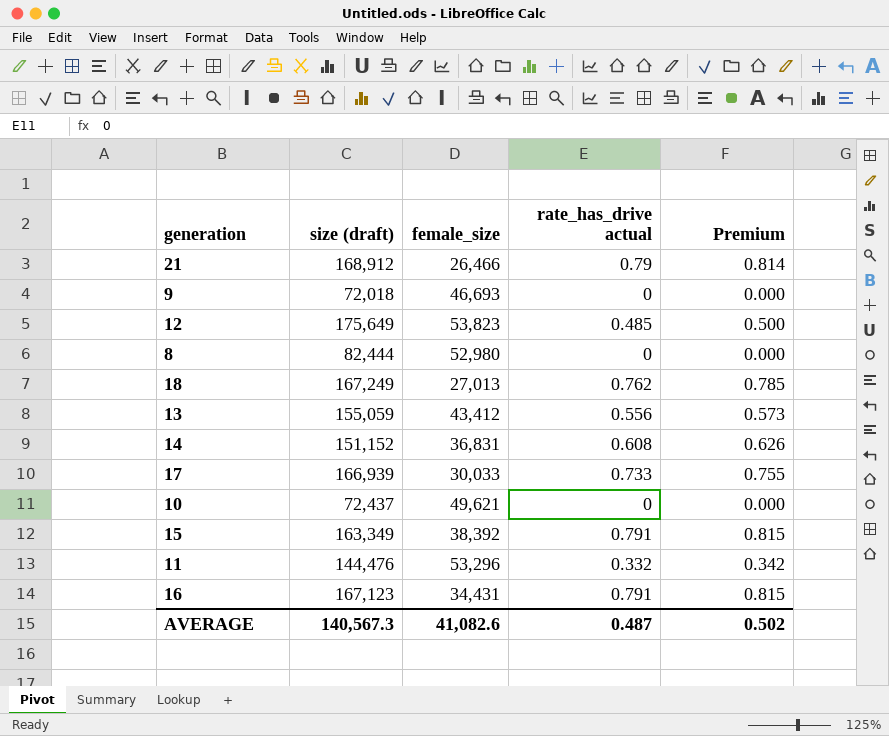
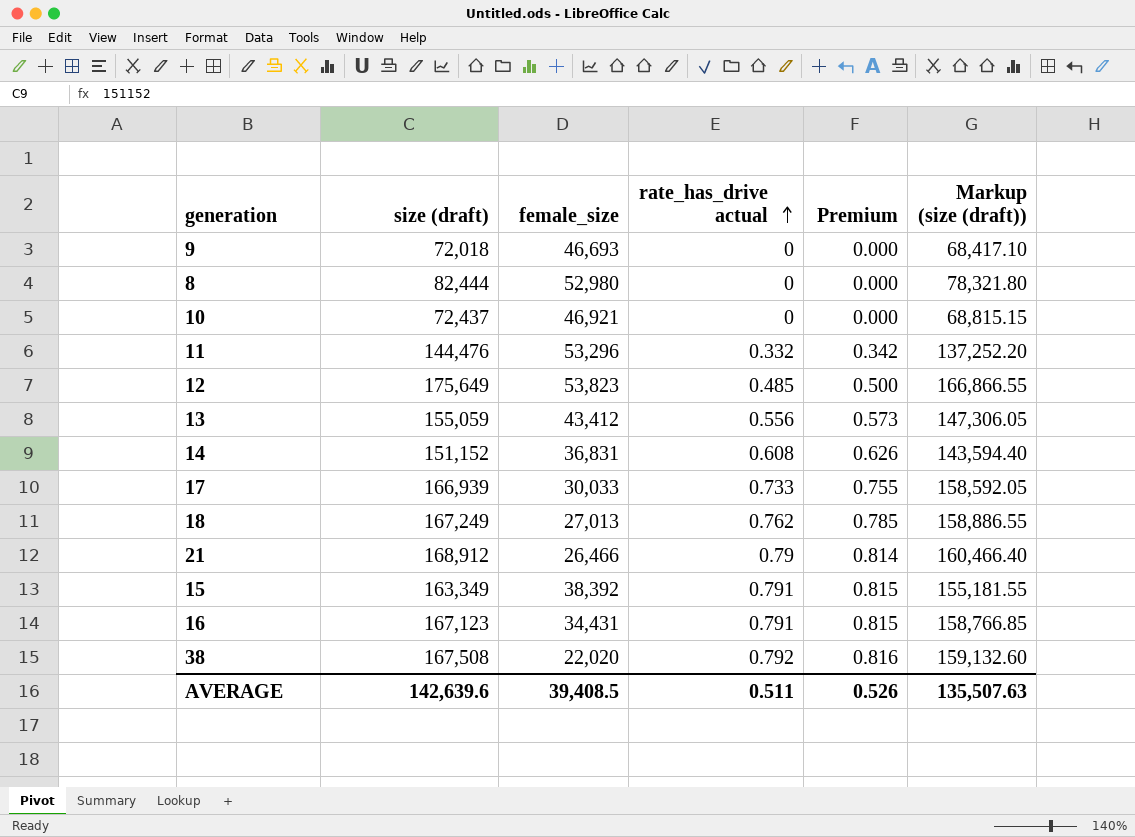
row order: none -> rate_has_drive actual ascending
column Markup (size (draft)) | formula: none -> [size (draft)] * 0.95
10 | female_size: 49,621 -> 46,921
row 38: none -> 167,508 | 22,020 | 0.792 | 0.816 | 159,132.60
AVERAGE | size (draft): 140,567.3 -> 142,639.6
AVERAGE | female_size: 41,082.6 -> 39,408.5
AVERAGE | rate_has_drive actual: 0.487 -> 0.511
AVERAGE | Premium: 0.502 -> 0.526

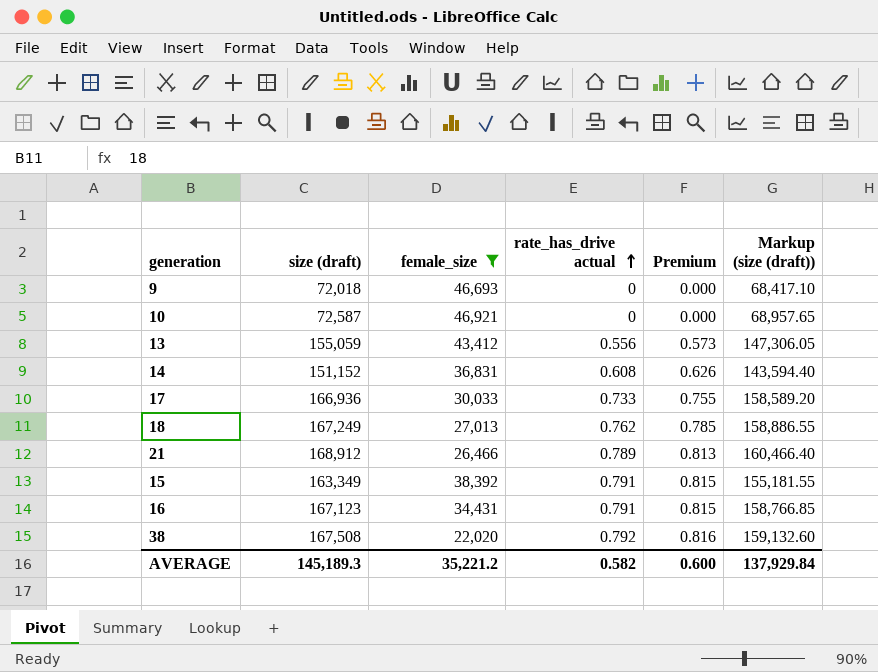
filter: none -> female_size <= 46,921
10 | size (draft): 72,437 -> 72,587
10 | Markup (size (draft)): 68,815.15 -> 68,957.65
17 | size (draft): 166,939 -> 166,936
17 | Markup (size (draft)): 158,592.05 -> 158,589.20
21 | rate_has_drive actual: 0.79 -> 0.789
21 | Premium: 0.814 -> 0.813
AVERAGE | size (draft): 142,639.6 -> 145,189.3
AVERAGE | female_size: 39,408.5 -> 35,221.2
AVERAGE | rate_has_drive actual: 0.511 -> 0.582
AVERAGE | Premium: 0.526 -> 0.600
AVERAGE | Markup (size (draft)): 135,507.63 -> 137,929.84

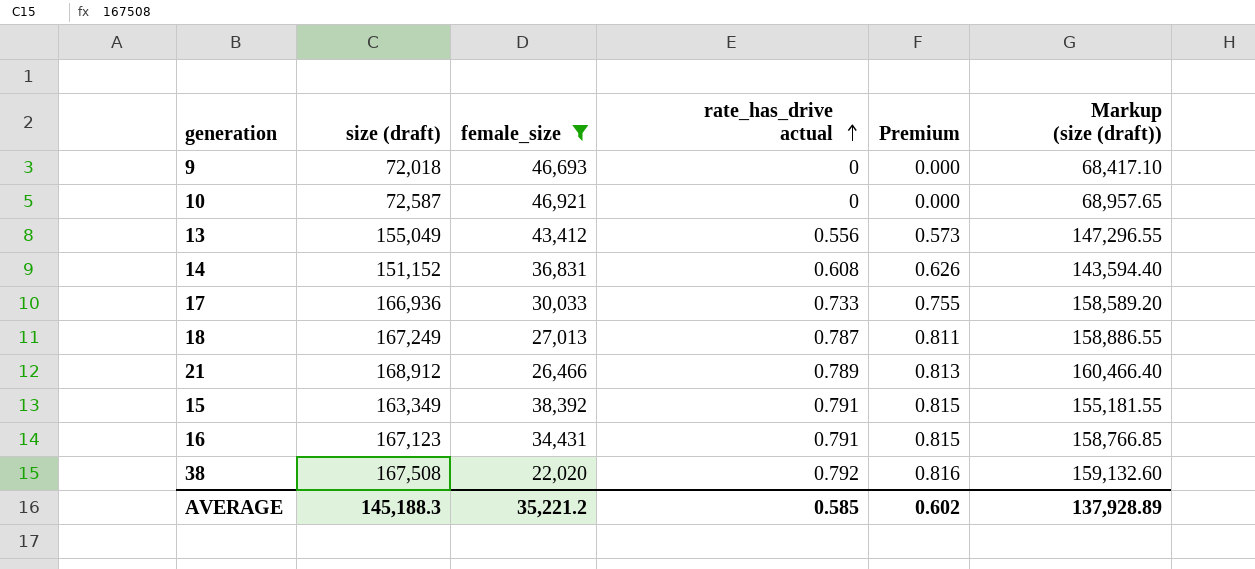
13 | size (draft): 155,059 -> 155,049
13 | Markup (size (draft)): 147,306.05 -> 147,296.55
18 | rate_has_drive actual: 0.762 -> 0.787
18 | Premium: 0.785 -> 0.811
AVERAGE | size (draft): 145,189.3 -> 145,188.3
AVERAGE | rate_has_drive actual: 0.582 -> 0.585
AVERAGE | Premium: 0.600 -> 0.602
AVERAGE | Markup (size (draft)): 137,929.84 -> 137,928.89

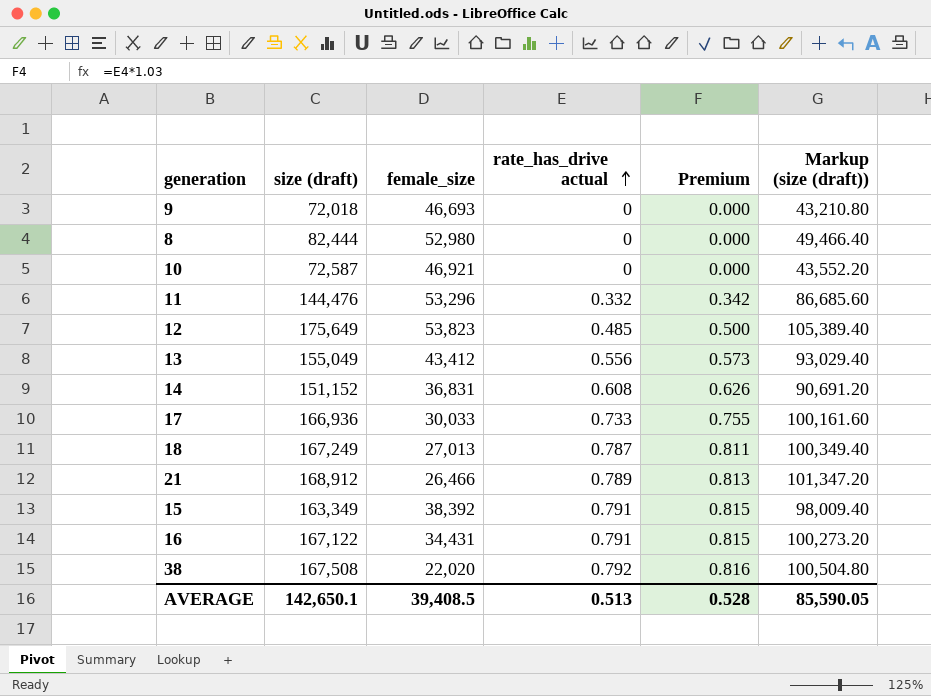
filter: female_size <= 46,921 -> none
column Markup (size (draft)) | formula: [size (draft)] * 0.95 -> [size (draft)] * 0.6
16 | size (draft): 167,123 -> 167,122
AVERAGE | size (draft): 145,188.3 -> 142,650.1
AVERAGE | female_size: 35,221.2 -> 39,408.5
AVERAGE | rate_has_drive actual: 0.585 -> 0.513
AVERAGE | Premium: 0.602 -> 0.528
AVERAGE | Markup (size (draft)): 137,928.89 -> 85,590.05

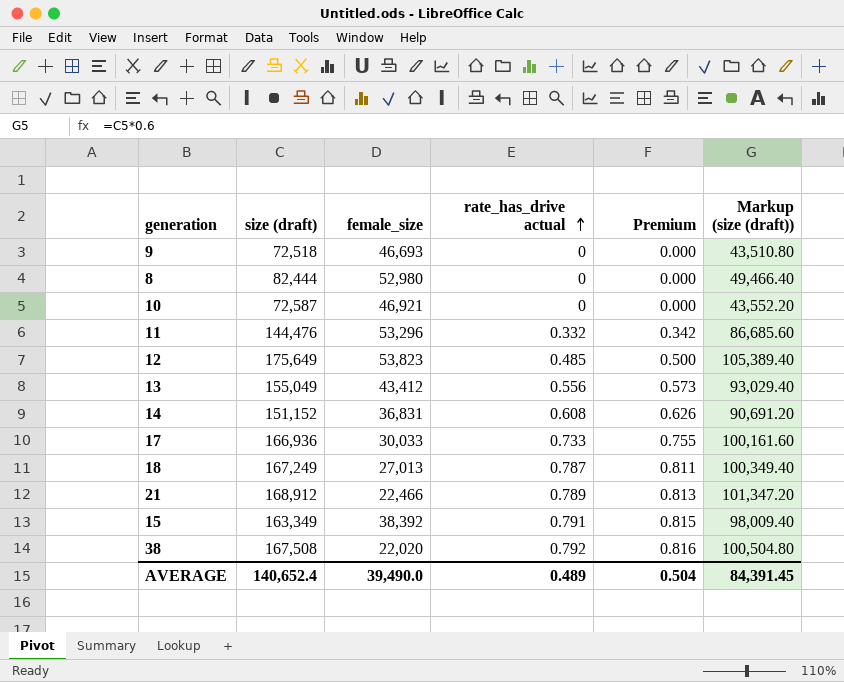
row 16: 167,122 | 34,431 | 0.791 | 0.815 | 100,273.20 -> none
9 | size (draft): 72,018 -> 72,518
9 | Markup (size (draft)): 43,210.80 -> 43,510.80
21 | female_size: 26,466 -> 22,466
AVERAGE | size (draft): 142,650.1 -> 140,652.4
AVERAGE | female_size: 39,408.5 -> 39,490.0
AVERAGE | rate_has_drive actual: 0.513 -> 0.489
AVERAGE | Premium: 0.528 -> 0.504
AVERAGE | Markup (size (draft)): 85,590.05 -> 84,391.45

